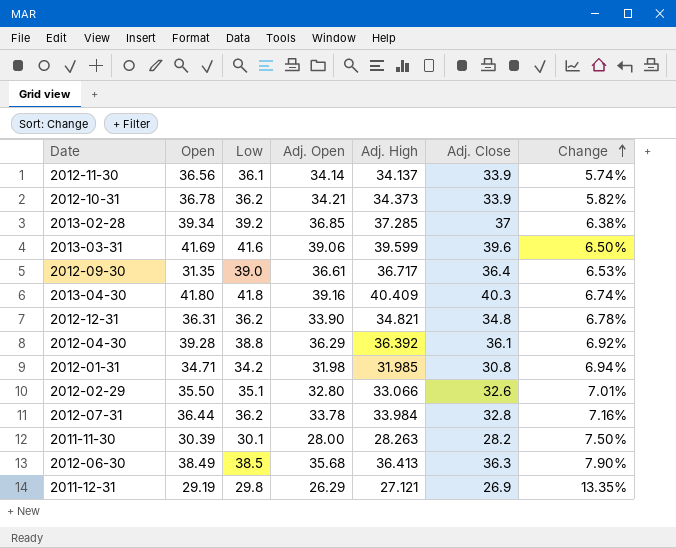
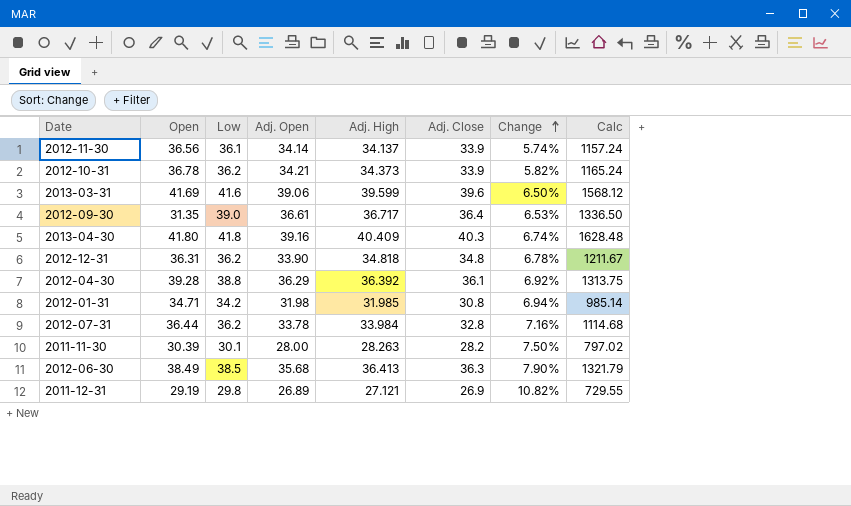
column Calc | formula: none -> [Adj. High] * [Adj. Close]
row 2013-02-28: 39.34 | 39.2 | 36.85 | 37.285 | 37 | 6.38% -> none
row 2012-02-29: 35.50 | 35.1 | 32.80 | 33.066 | 32.6 | 7.01% -> none
2012-12-31 | Adj. High: 34.821 -> 34.818
2011-12-31 | Adj. Open: 26.29 -> 26.89
2011-12-31 | Change: 13.35% -> 10.82%

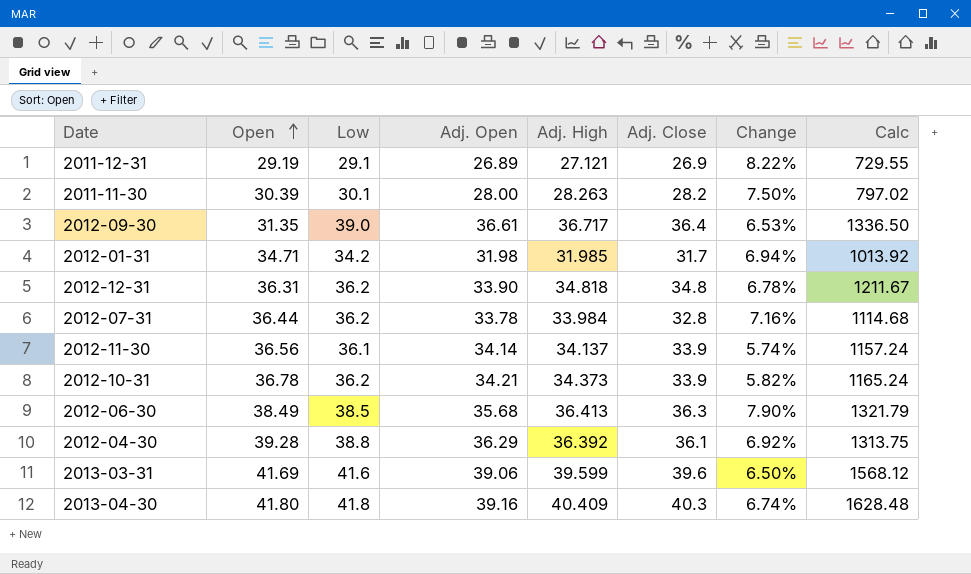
row order: Change ascending -> Open ascending
2011-12-31 | Low: 29.8 -> 29.1
2011-12-31 | Change: 10.82% -> 8.22%
2012-01-31 | Adj. Close: 30.8 -> 31.7
2012-01-31 | Calc: 985.14 -> 1013.92

